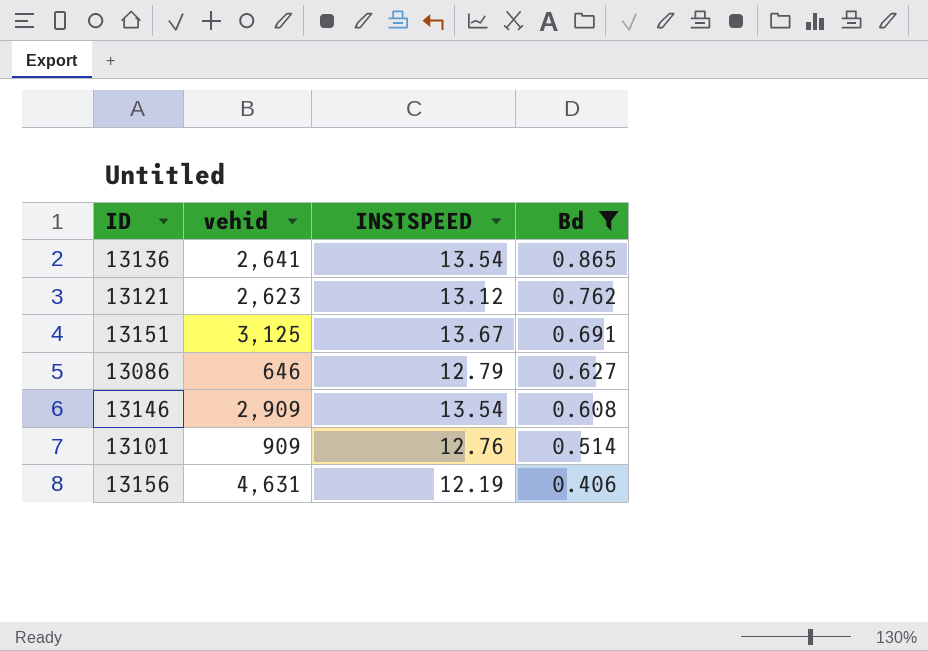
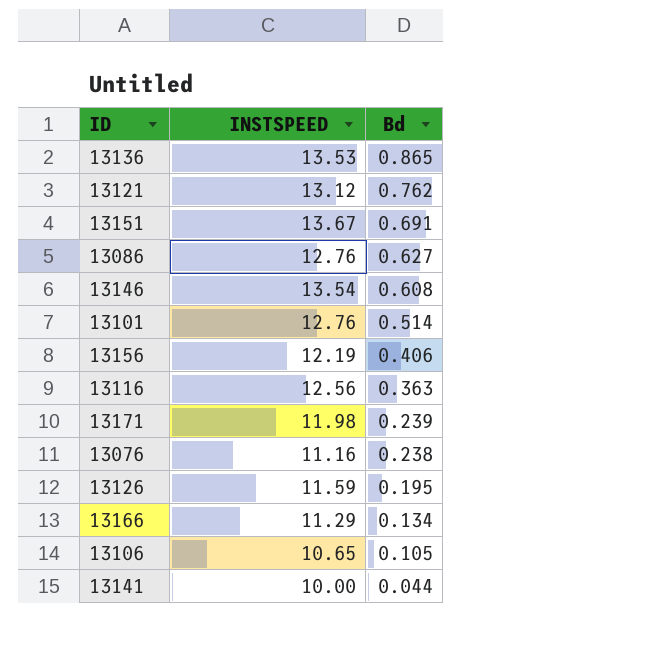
filter: Bd >= 0.406 -> none
column vehid | position: 2 -> none
13136 | INSTSPEED: 13.54 -> 13.53
13086 | INSTSPEED: 12.79 -> 12.76

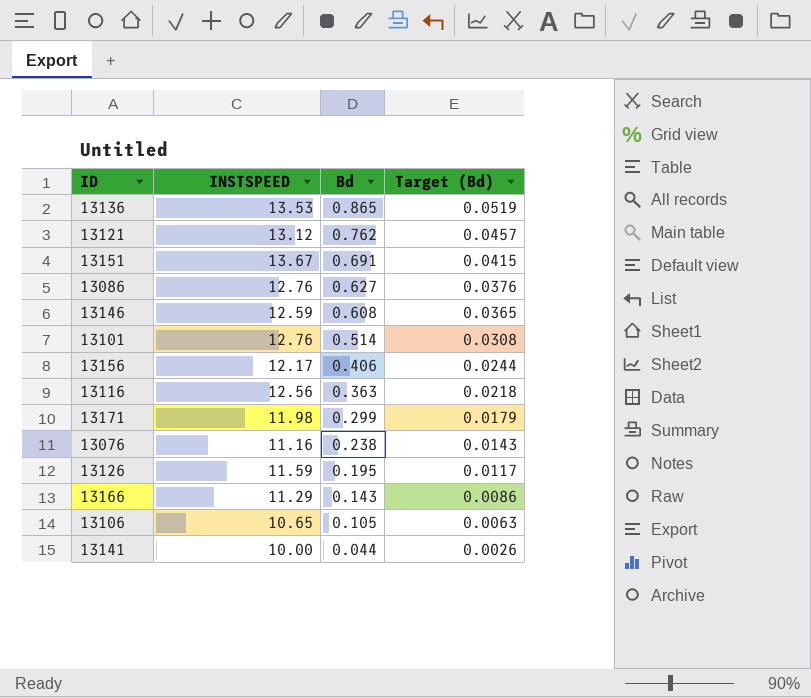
column Target (Bd) | formula: none -> [Bd] * 0.06
13146 | INSTSPEED: 13.54 -> 12.59
13156 | INSTSPEED: 12.19 -> 12.17
13171 | Bd: 0.239 -> 0.299
13166 | Bd: 0.134 -> 0.143

